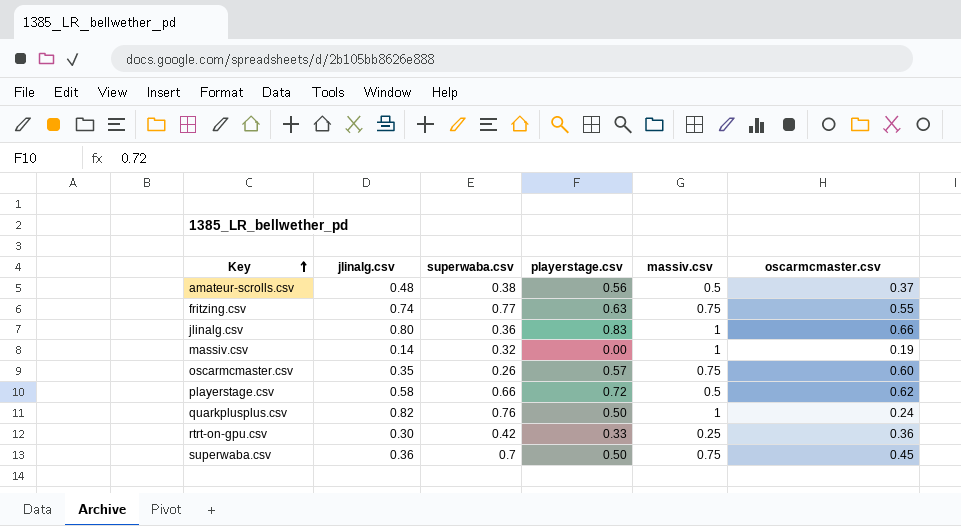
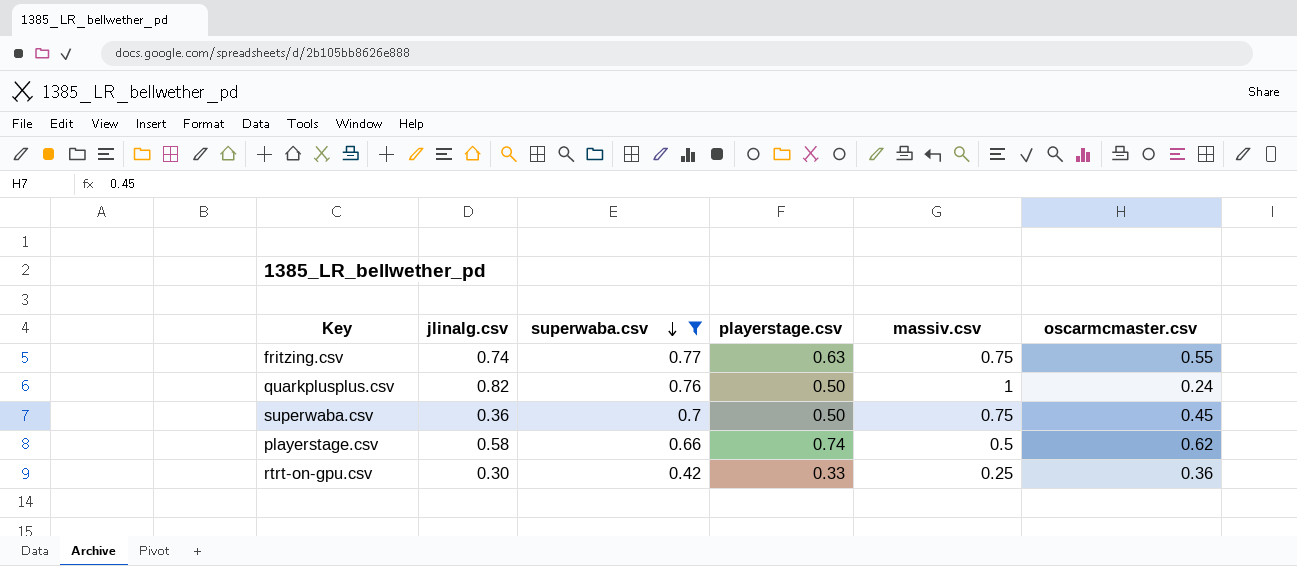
filter: none -> superwaba.csv >= 0.42
row order: Key ascending -> superwaba.csv descending
playerstage.csv | playerstage.csv: 0.72 -> 0.74

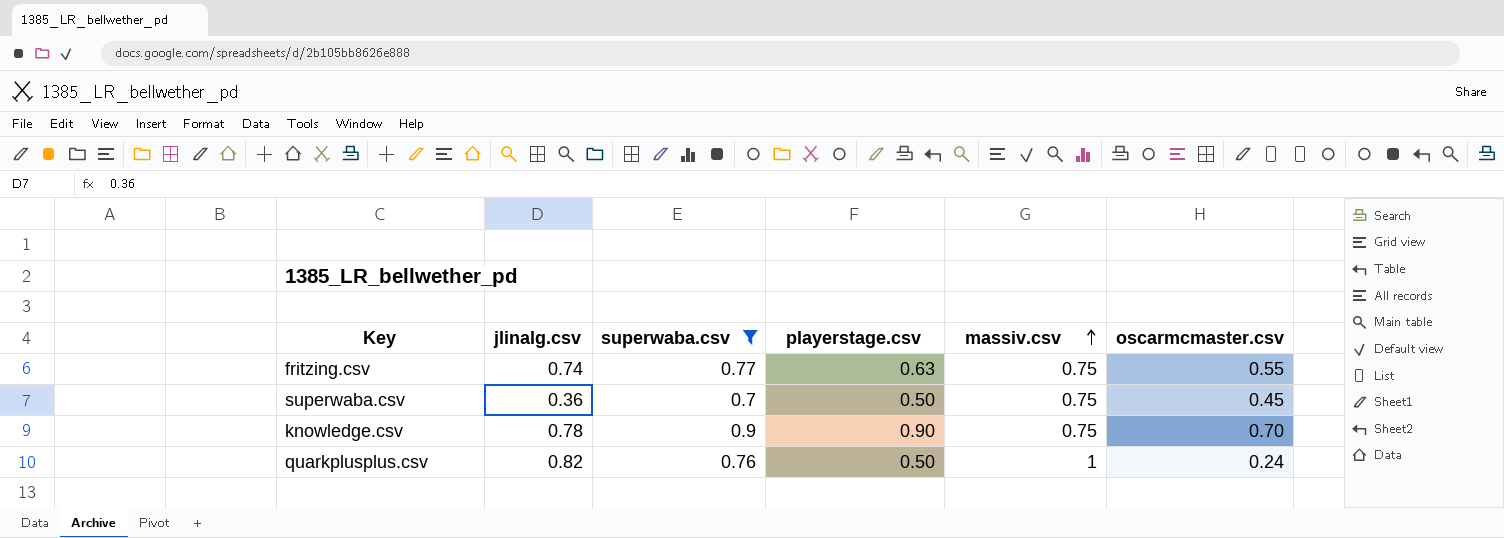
row order: superwaba.csv descending -> massiv.csv ascending
row playerstage.csv: 0.58 | 0.66 | 0.74 | 0.5 | 0.62 -> none
row rtrt-on-gpu.csv: 0.30 | 0.42 | 0.33 | 0.25 | 0.36 -> none
row knowledge.csv: none -> 0.78 | 0.9 | 0.90 | 0.75 | 0.70

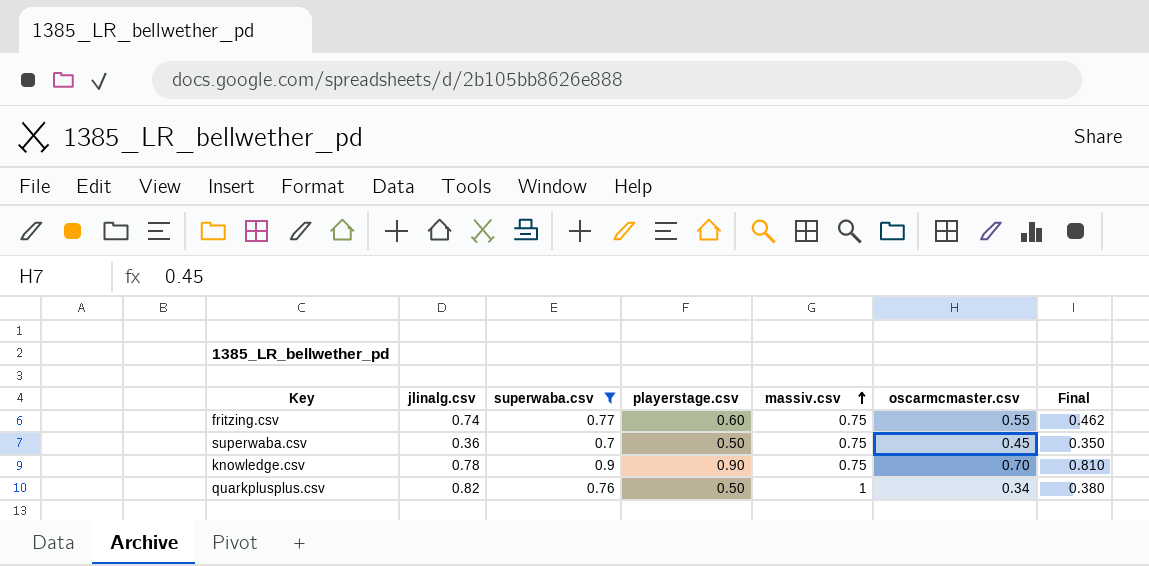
column Final | formula: none -> [superwaba.csv] * [playerstage.csv]
fritzing.csv | playerstage.csv: 0.63 -> 0.60
quarkplusplus.csv | oscarmcmaster.csv: 0.24 -> 0.34

